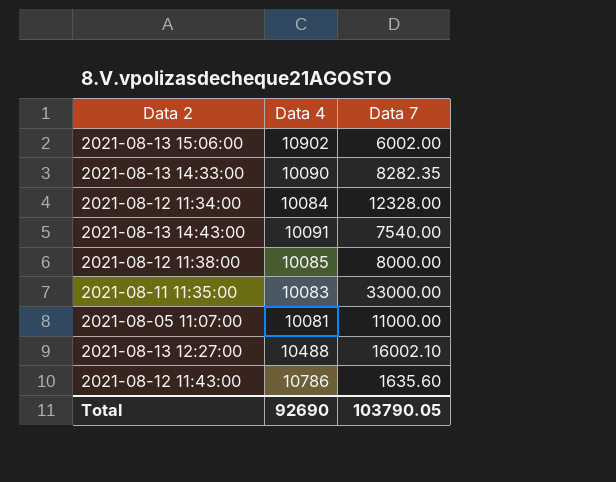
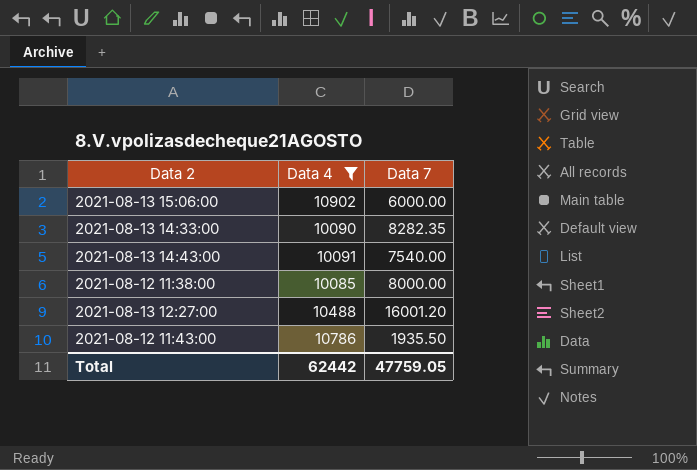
filter: none -> Data 4 >= 10085
2021-08-13 15:06:00 | Data 7: 6002.00 -> 6000.00
2021-08-13 12:27:00 | Data 7: 16002.10 -> 16001.20
2021-08-12 11:43:00 | Data 7: 1635.60 -> 1935.50
Total | Data 4: 92690 -> 62442
Total | Data 7: 103790.05 -> 47759.05

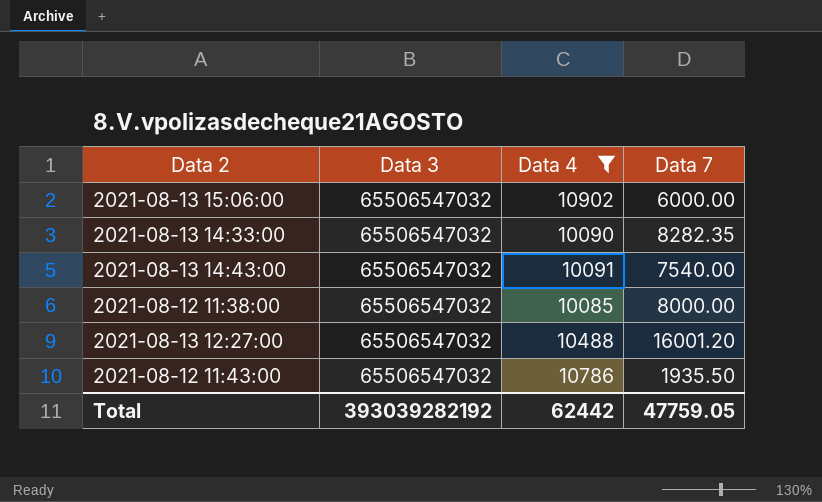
column Data 3 | position: none -> 2

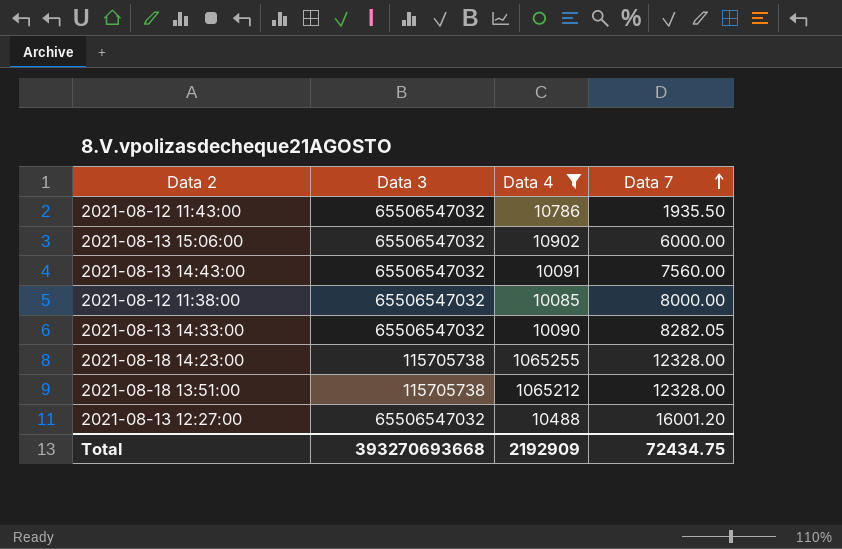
row order: none -> Data 7 ascending
2021-08-13 14:43:00 | Data 7: 7540.00 -> 7560.00
2021-08-13 14:33:00 | Data 7: 8282.35 -> 8282.05
row 2021-08-18 14:23:00: none -> 115705738 | 1065255 | 12328.00
row 2021-08-18 13:51:00: none -> 115705738 | 1065212 | 12328.00
Total | Data 3: 393039282192 -> 393270693668
Total | Data 4: 62442 -> 2192909
Total | Data 7: 47759.05 -> 72434.75

